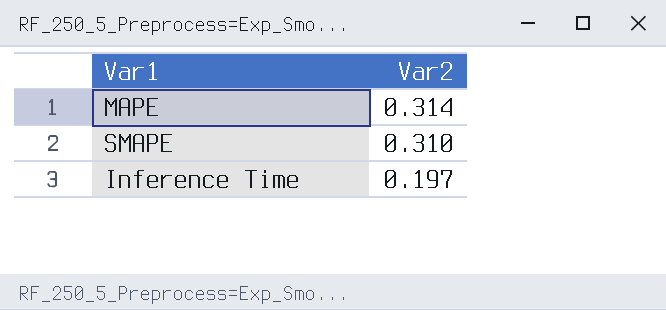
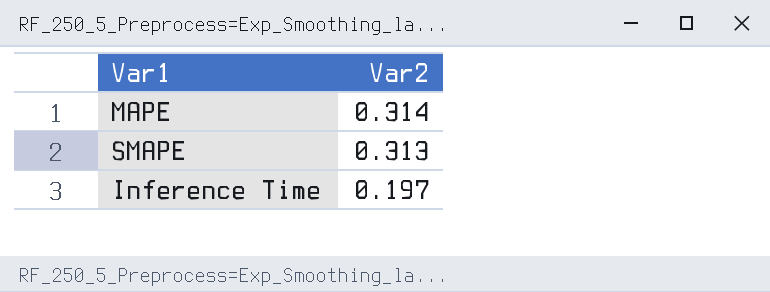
SMAPE | Var2: 0.310 -> 0.313

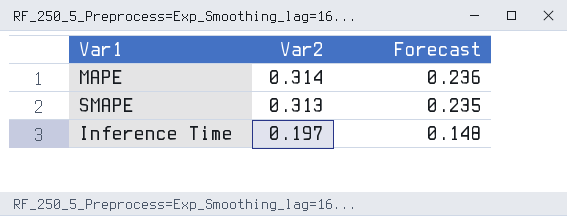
column Forecast | formula: none -> [Var2] * 0.75

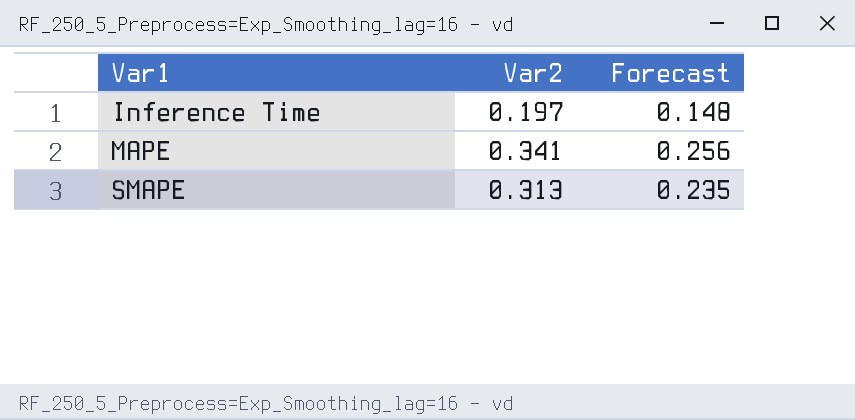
row order: Var2 descending -> Var1 ascending
MAPE | Var2: 0.314 -> 0.341
MAPE | Forecast: 0.236 -> 0.256

